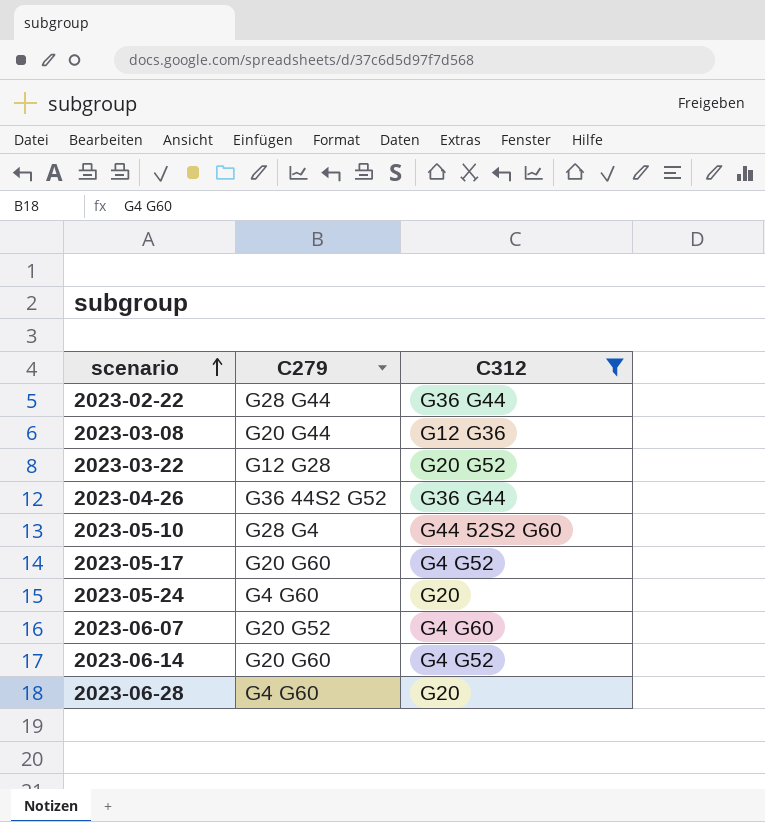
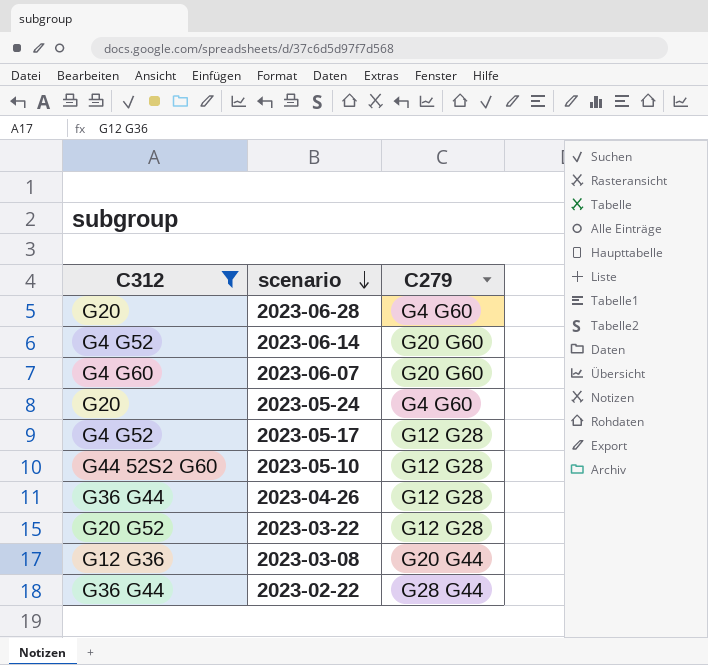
row order: scenario ascending -> scenario descending
column C312 | position: 3 -> 1
2023-06-07 | C279: G20 G52 -> G20 G60
2023-05-17 | C279: G20 G60 -> G12 G28
2023-05-10 | C279: G28 G4 -> G12 G28
2023-04-26 | C279: G36 44S2 G52 -> G12 G28

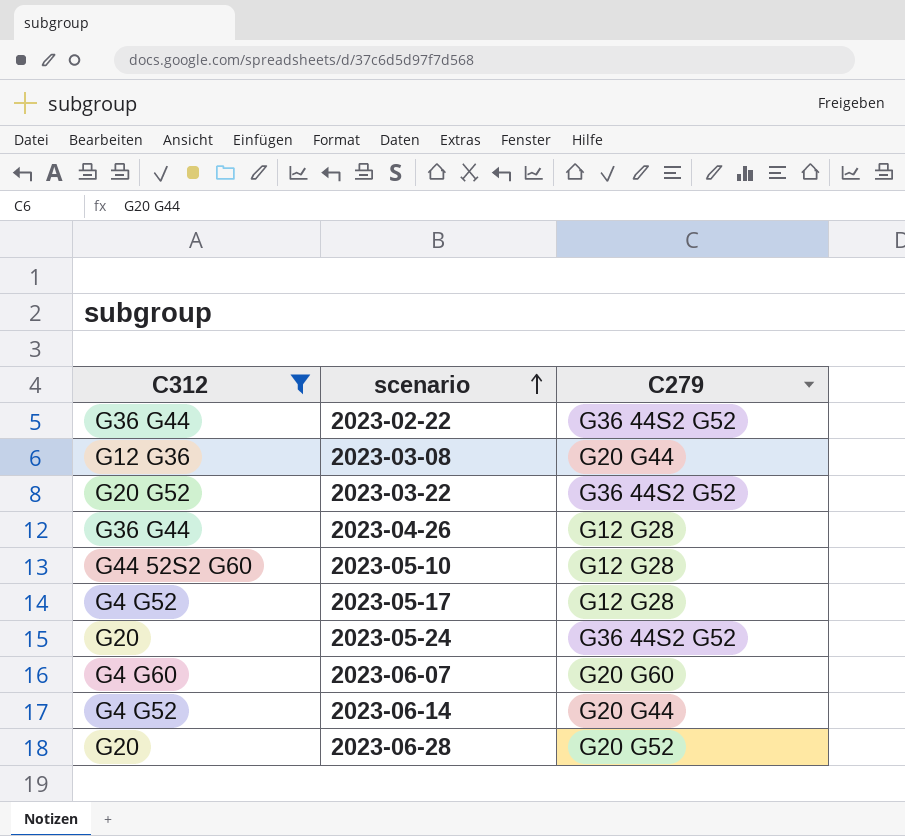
row order: scenario descending -> scenario ascending
2023-02-22 | C279: G28 G44 -> G36 44S2 G52
2023-03-22 | C279: G12 G28 -> G36 44S2 G52
2023-05-24 | C279: G4 G60 -> G36 44S2 G52
2023-06-14 | C279: G20 G60 -> G20 G44
2023-06-28 | C279: G4 G60 -> G20 G52

